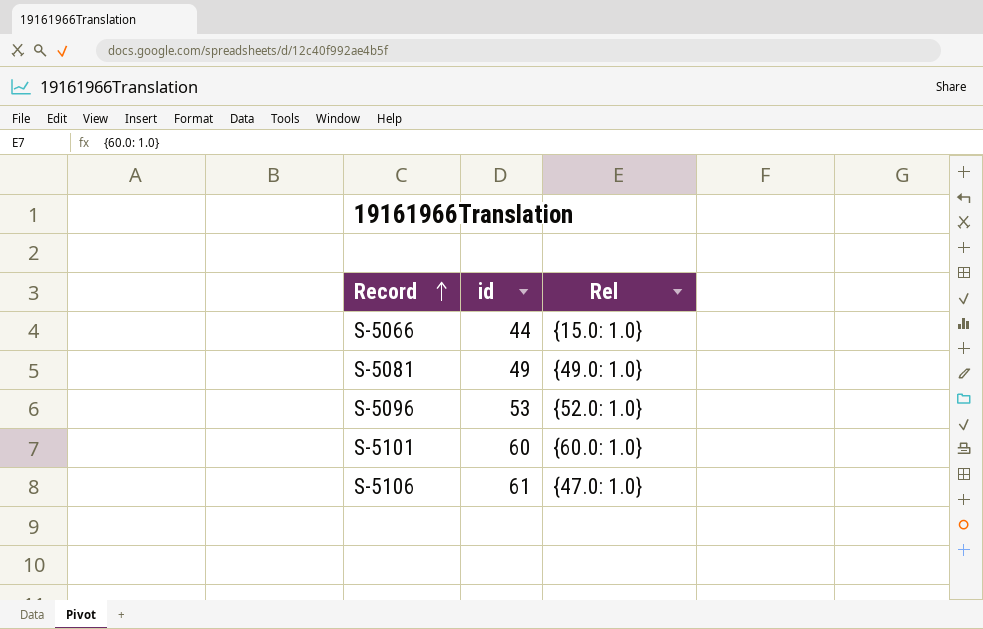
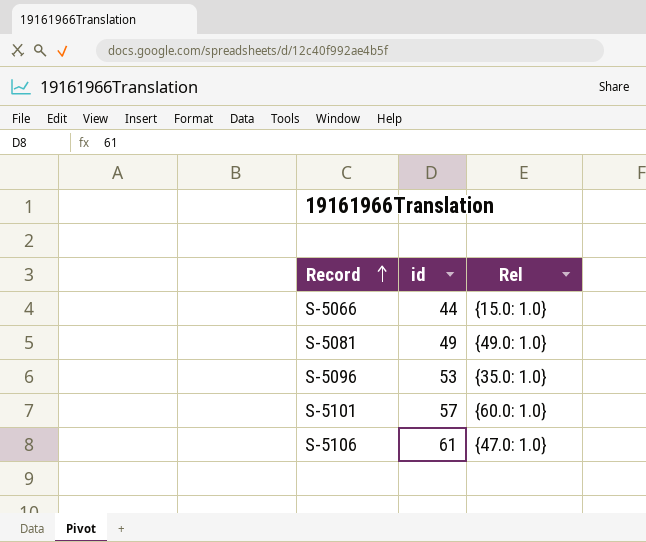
S-5096 | Rel: {52.0: 1.0} -> {35.0: 1.0}
S-5101 | id: 60 -> 57

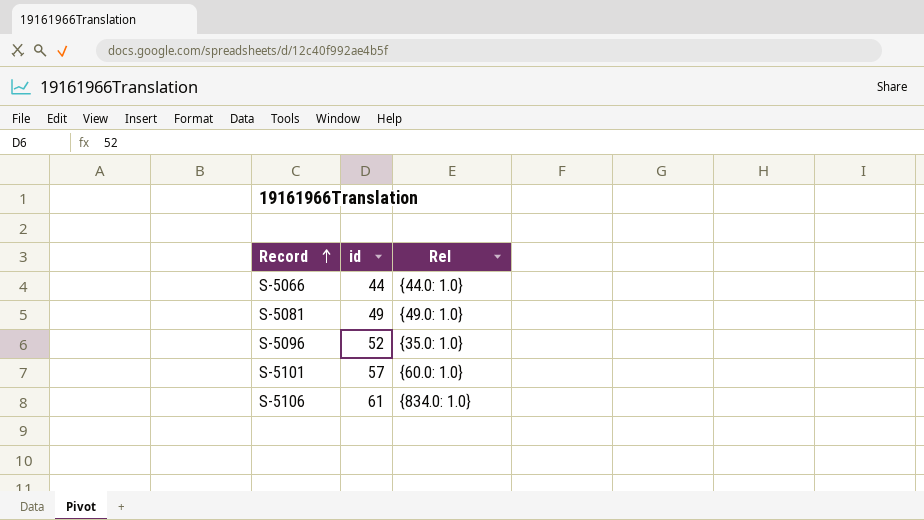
S-5066 | Rel: {15.0: 1.0} -> {44.0: 1.0}
S-5096 | id: 53 -> 52
S-5106 | Rel: {47.0: 1.0} -> {834.0: 1.0}

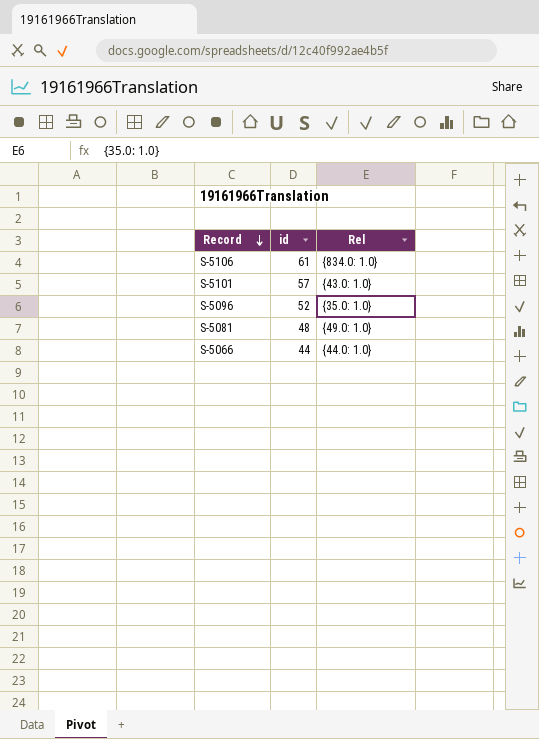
row order: Record ascending -> Record descending
S-5101 | Rel: {60.0: 1.0} -> {43.0: 1.0}
S-5081 | id: 49 -> 48

